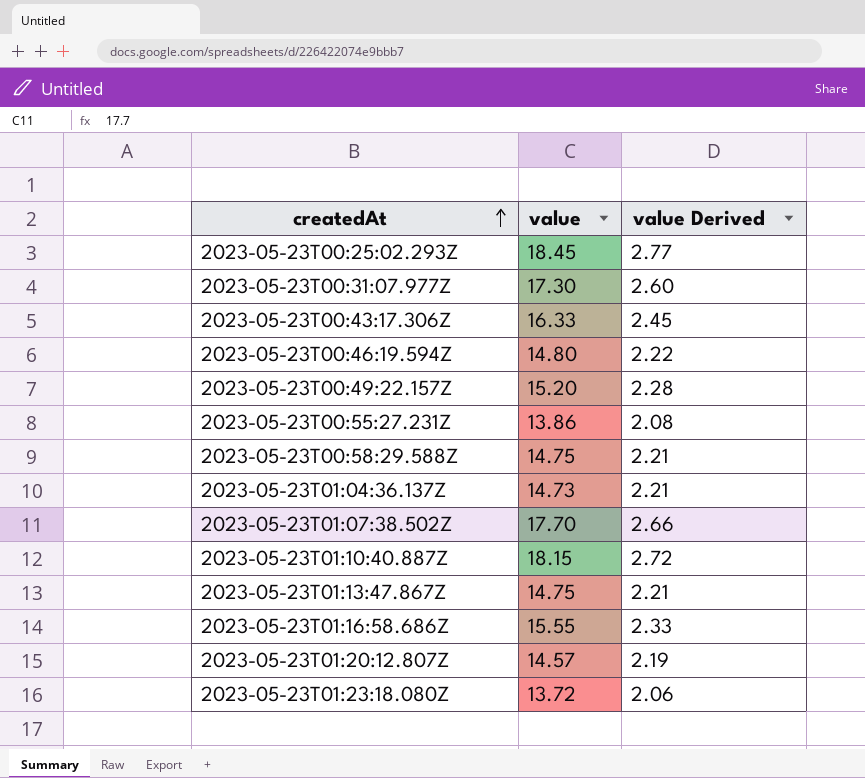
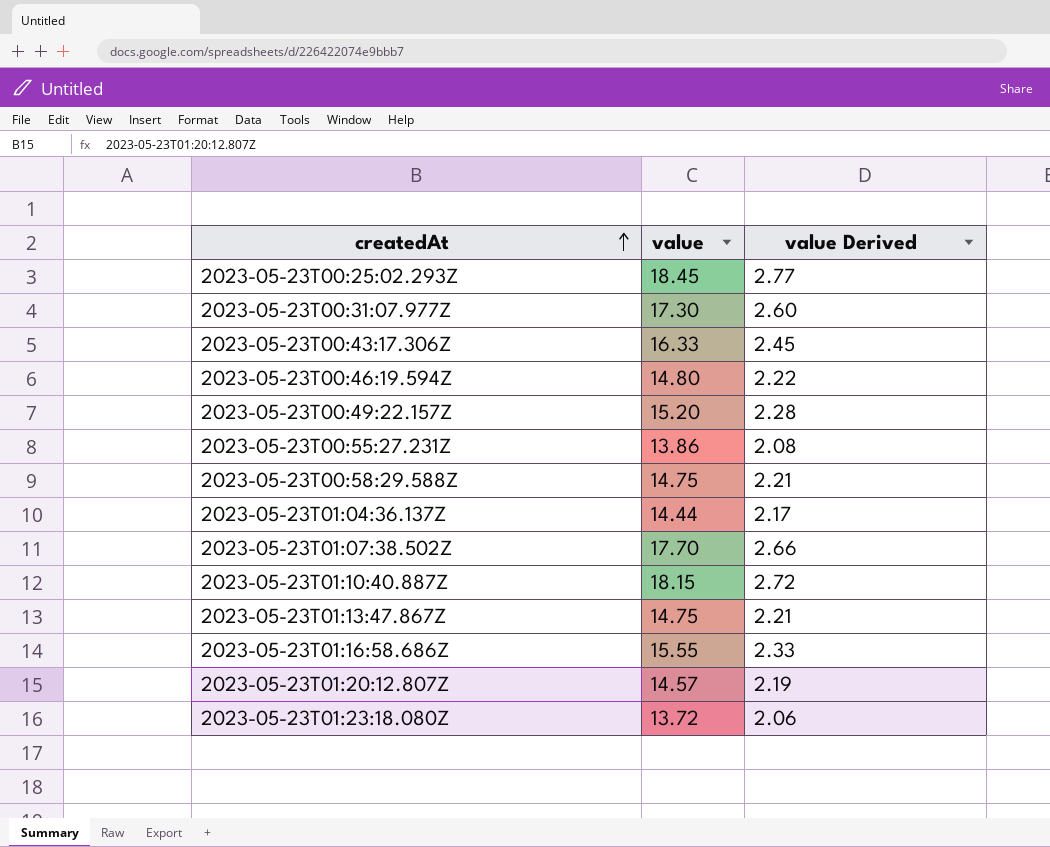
2023-05-23T01:04:36.137Z | value: 14.73 -> 14.44
2023-05-23T01:04:36.137Z | value Derived: 2.21 -> 2.17

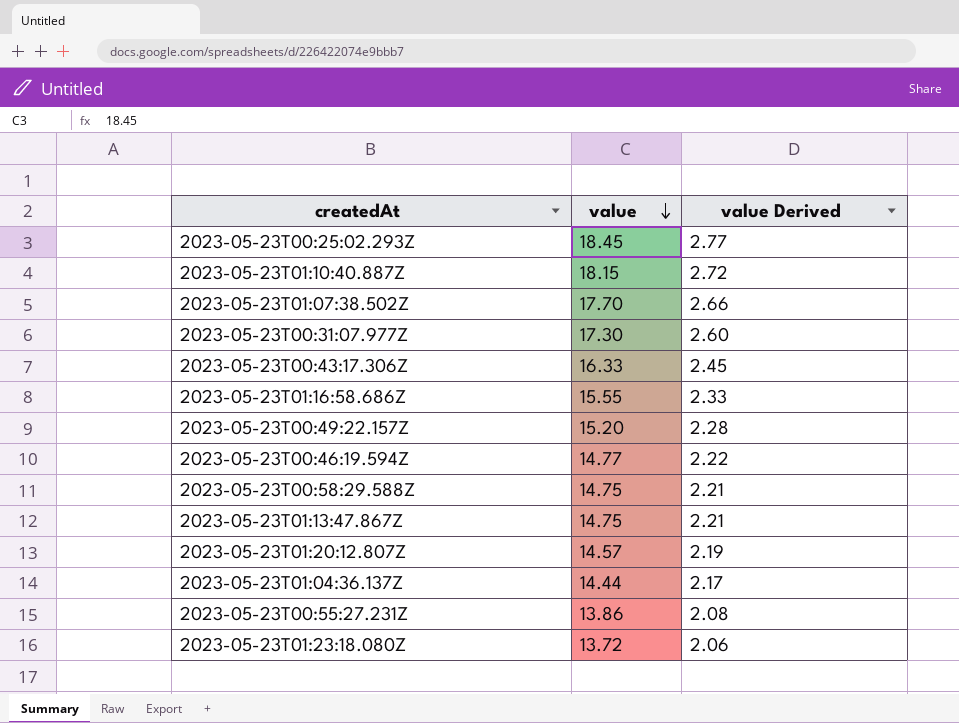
row order: createdAt ascending -> value descending
2023-05-23T00:46:19.594Z | value: 14.80 -> 14.77

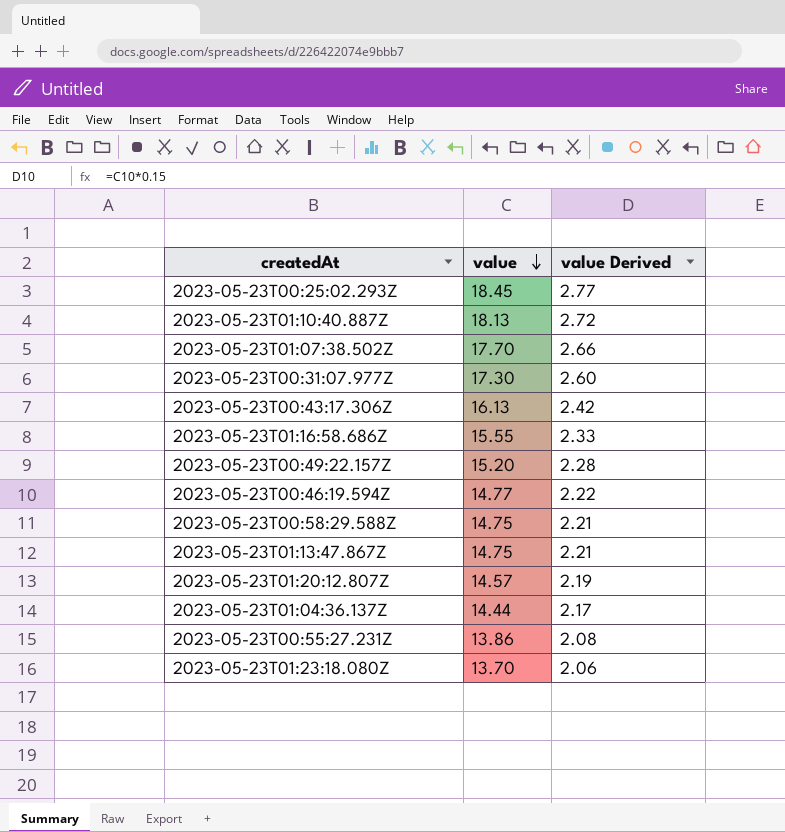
2023-05-23T01:10:40.887Z | value: 18.15 -> 18.13
2023-05-23T00:43:17.306Z | value: 16.33 -> 16.13
2023-05-23T00:43:17.306Z | value Derived: 2.45 -> 2.42
2023-05-23T01:23:18.080Z | value: 13.72 -> 13.70

